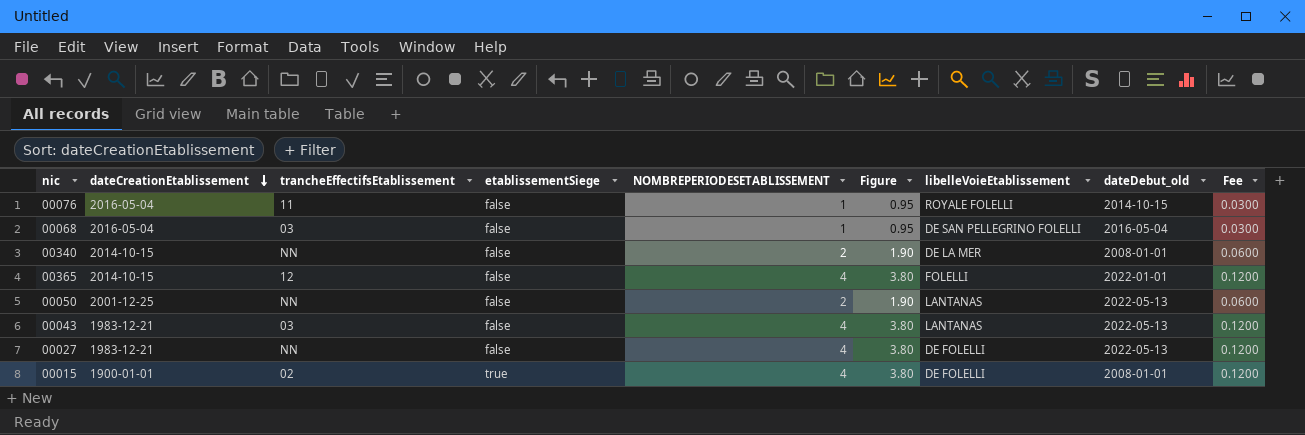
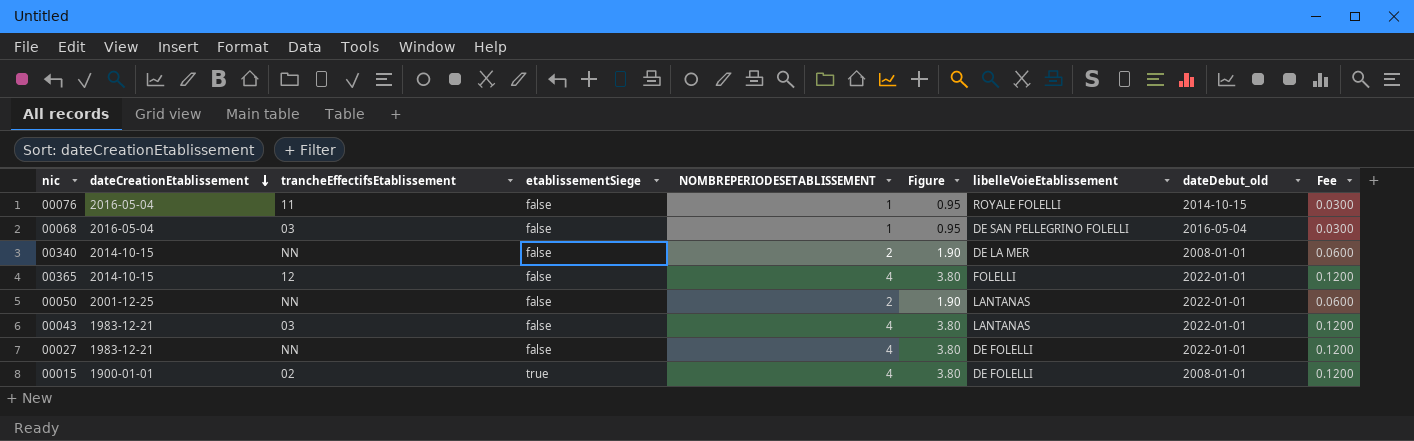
00050 | dateDebut_old: 2022-05-13 -> 2022-01-01
00043 | dateDebut_old: 2022-05-13 -> 2022-01-01
00027 | dateDebut_old: 2022-05-13 -> 2022-01-01

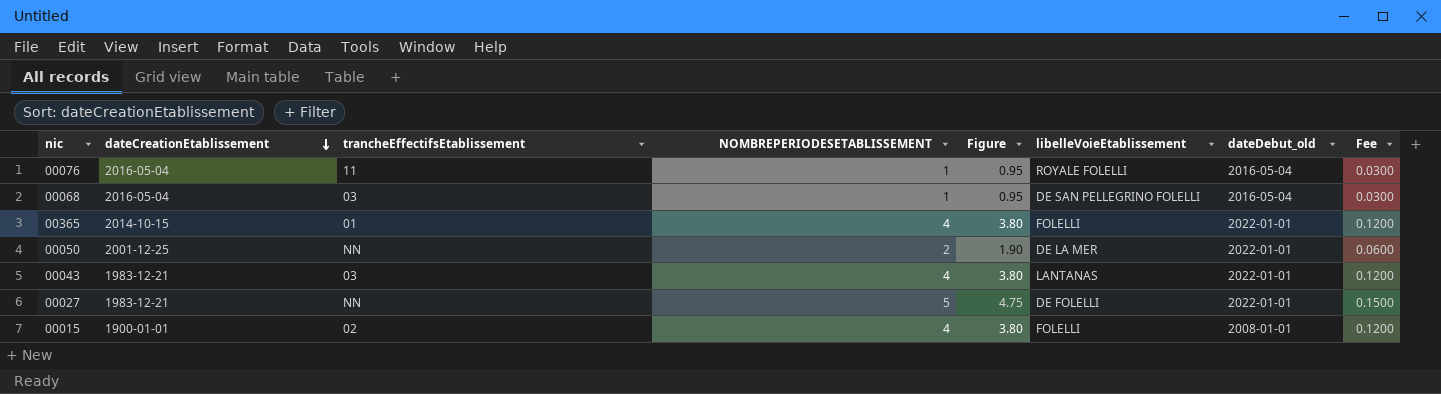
column etablissementSiege | position: 4 -> none
row 00340: 2014-10-15 | NN | false | 2 | 1.90 | DE LA MER | 2008-01-01 | 0.0600 -> none
00076 | dateDebut_old: 2014-10-15 -> 2016-05-04
00365 | trancheEffectifsEtablissement: 12 -> 01
00050 | libelleVoieEtablissement: LANTANAS -> DE LA MER
00027 | NOMBREPERIODESETABLISSEMENT: 4 -> 5
00027 | Figure: 3.80 -> 4.75
00027 | Fee: 0.1200 -> 0.1500
00015 | libelleVoieEtablissement: DE FOLELLI -> FOLELLI

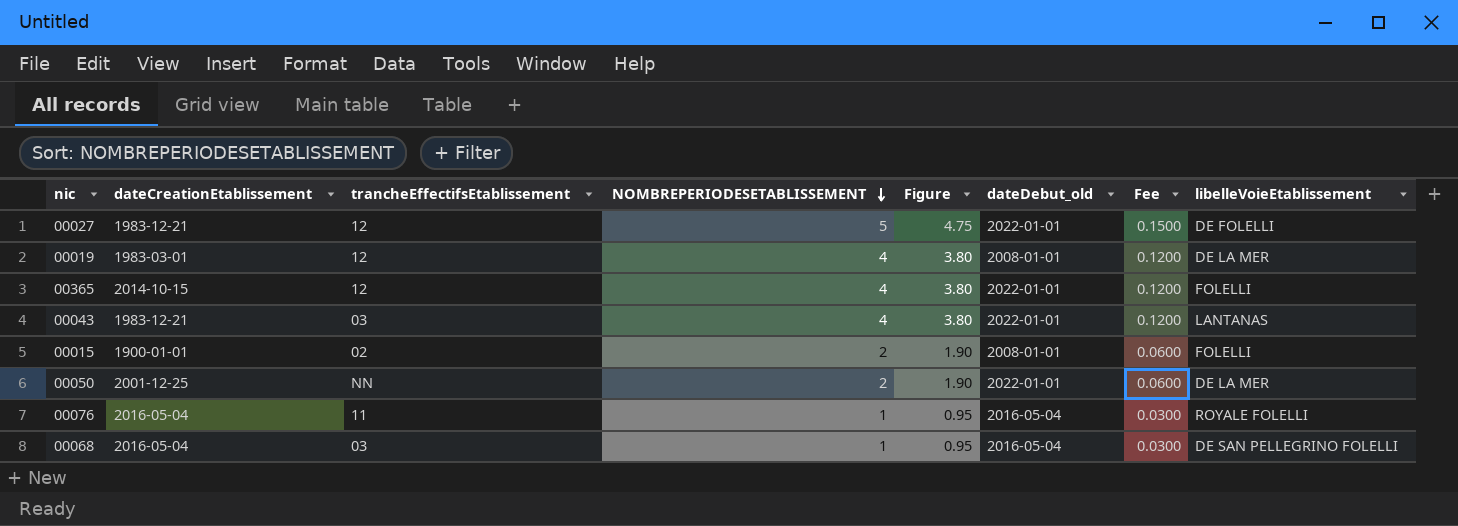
row order: dateCreationEtablissement descending -> NOMBREPERIODESETABLISSEMENT descending
column libelleVoieEtablissement | position: 6 -> 8
00027 | trancheEffectifsEtablissement: NN -> 12
row 00019: none -> 1983-03-01 | 12 | 4 | 3.80 | 2008-01-01 | 0.1200 | DE LA MER
00365 | trancheEffectifsEtablissement: 01 -> 12
00015 | NOMBREPERIODESETABLISSEMENT: 4 -> 2
00015 | Figure: 3.80 -> 1.90
00015 | Fee: 0.1200 -> 0.0600

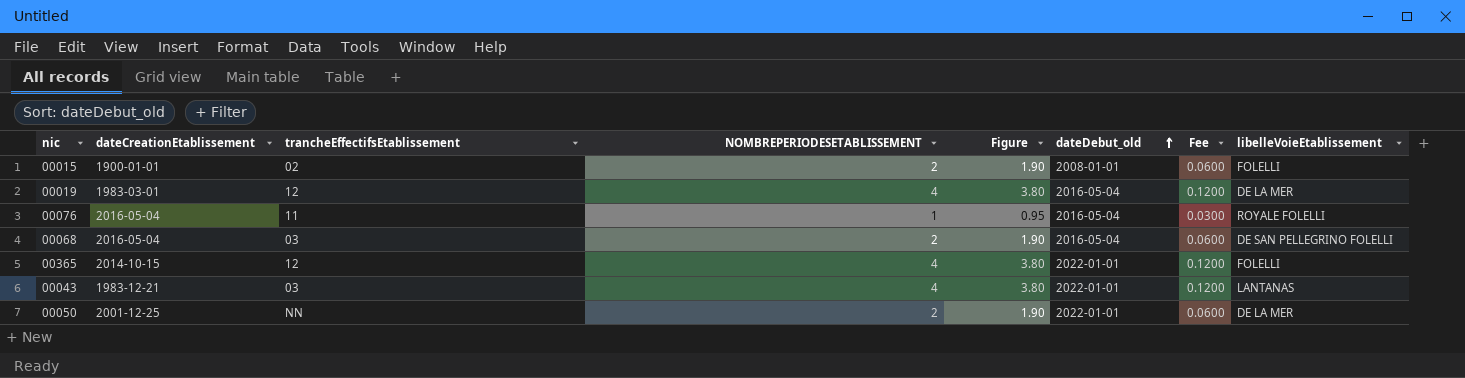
row order: NOMBREPERIODESETABLISSEMENT descending -> dateDebut_old ascending
row 00027: 1983-12-21 | 12 | 5 | 4.75 | 2022-01-01 | 0.1500 | DE FOLELLI -> none
00019 | dateDebut_old: 2008-01-01 -> 2016-05-04
00068 | NOMBREPERIODESETABLISSEMENT: 1 -> 2
00068 | Figure: 0.95 -> 1.90
00068 | Fee: 0.0300 -> 0.0600

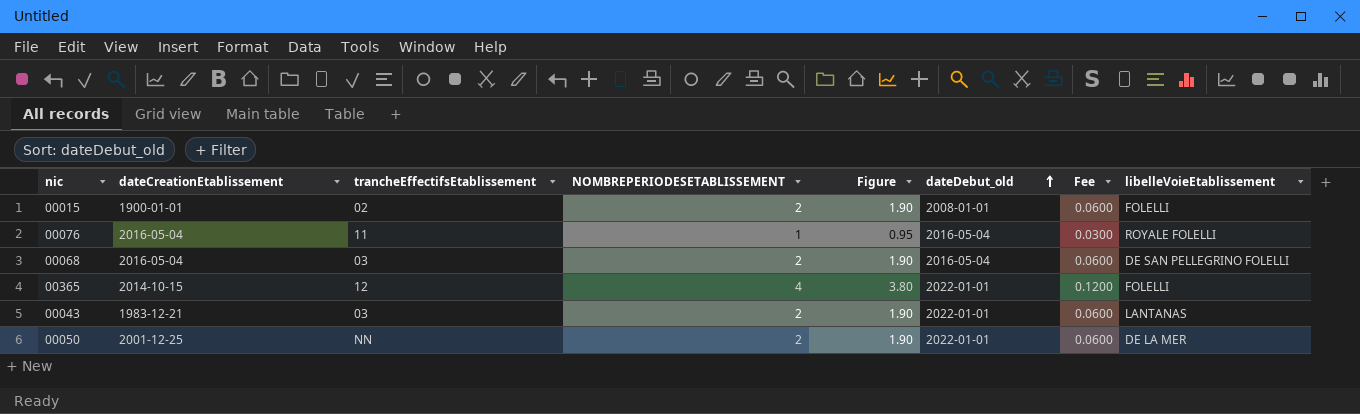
row 00019: 1983-03-01 | 12 | 4 | 3.80 | 2016-05-04 | 0.1200 | DE LA MER -> none
00043 | NOMBREPERIODESETABLISSEMENT: 4 -> 2
00043 | Figure: 3.80 -> 1.90
00043 | Fee: 0.1200 -> 0.0600

